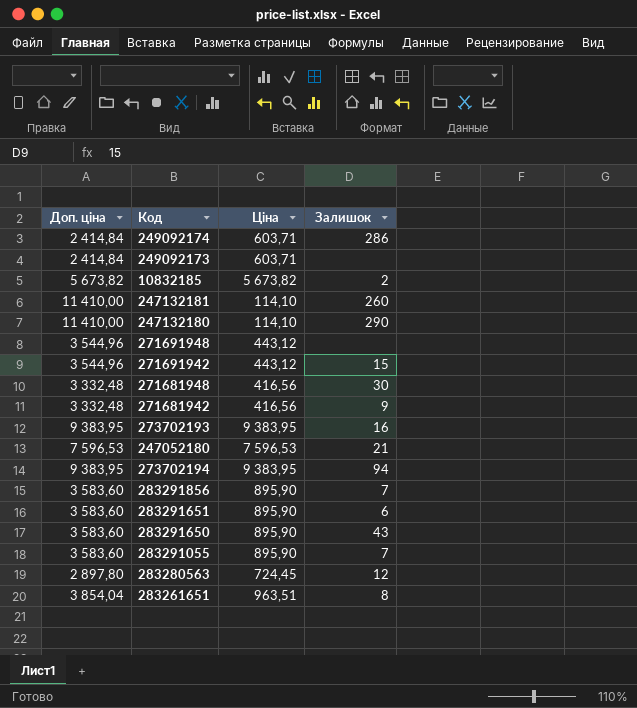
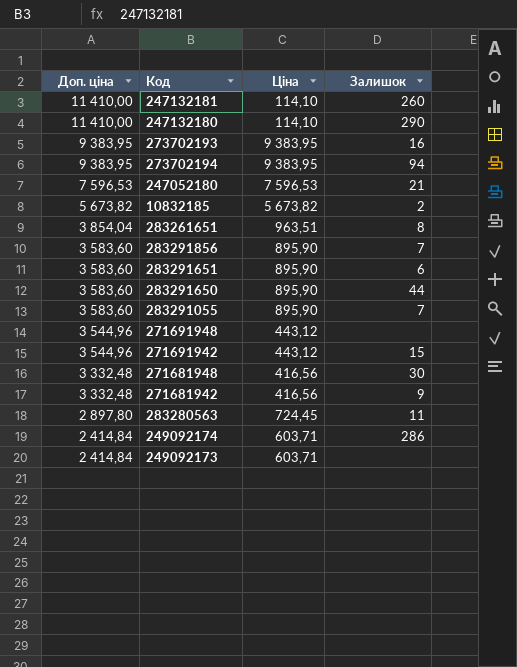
row order: none -> Доп. ціна descending
283291650 | Залишок: 43 -> 44
283280563 | Залишок: 12 -> 11

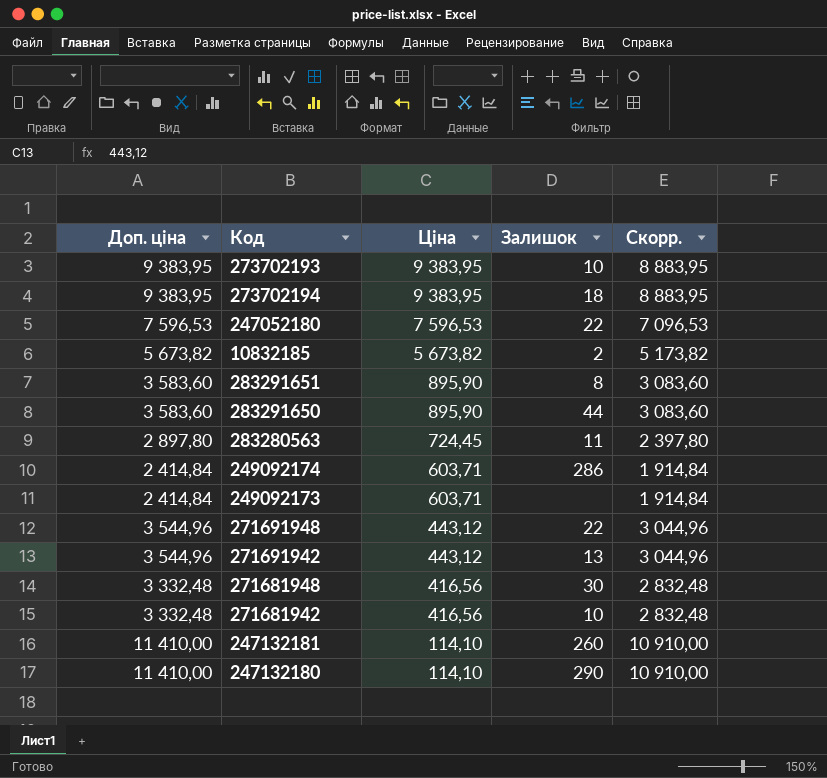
row order: Доп. ціна descending -> Ціна descending
column Скорр. | formula: none -> [Доп. ціна] - 500
row 283261651: 3 854,04 | 963,51 | 8 -> none
row 283291856: 3 583,60 | 895,90 | 7 -> none
row 283291055: 3 583,60 | 895,90 | 7 -> none
273702193 | Залишок: 16 -> 10
273702194 | Залишок: 94 -> 18
247052180 | Залишок: 21 -> 22
283291651 | Залишок: 6 -> 8
271691948 | Залишок: none -> 22
271691942 | Залишок: 15 -> 13
271681942 | Залишок: 9 -> 10

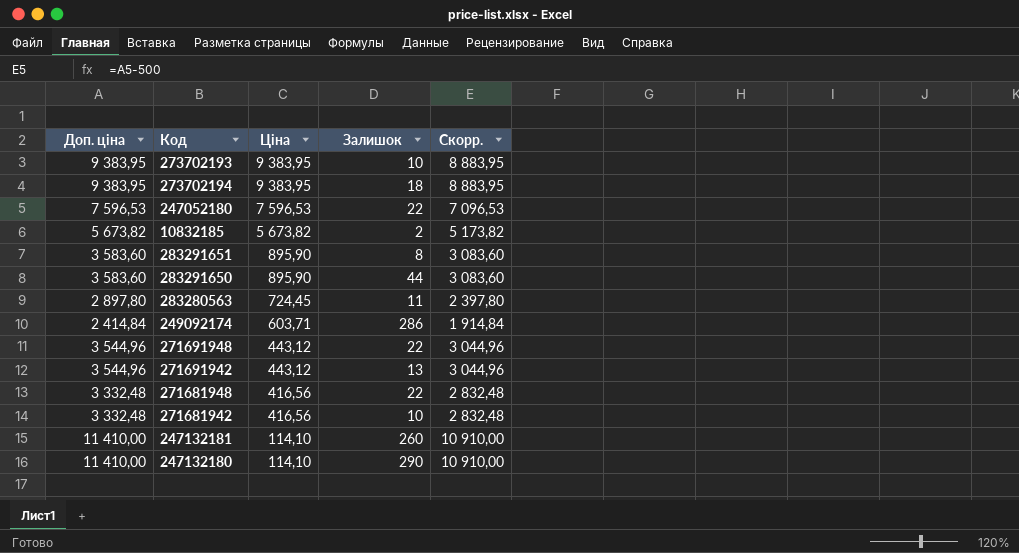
row 249092173: 2 414,84 | 603,71 | none | 1 914,84 -> none
271681948 | Залишок: 30 -> 22

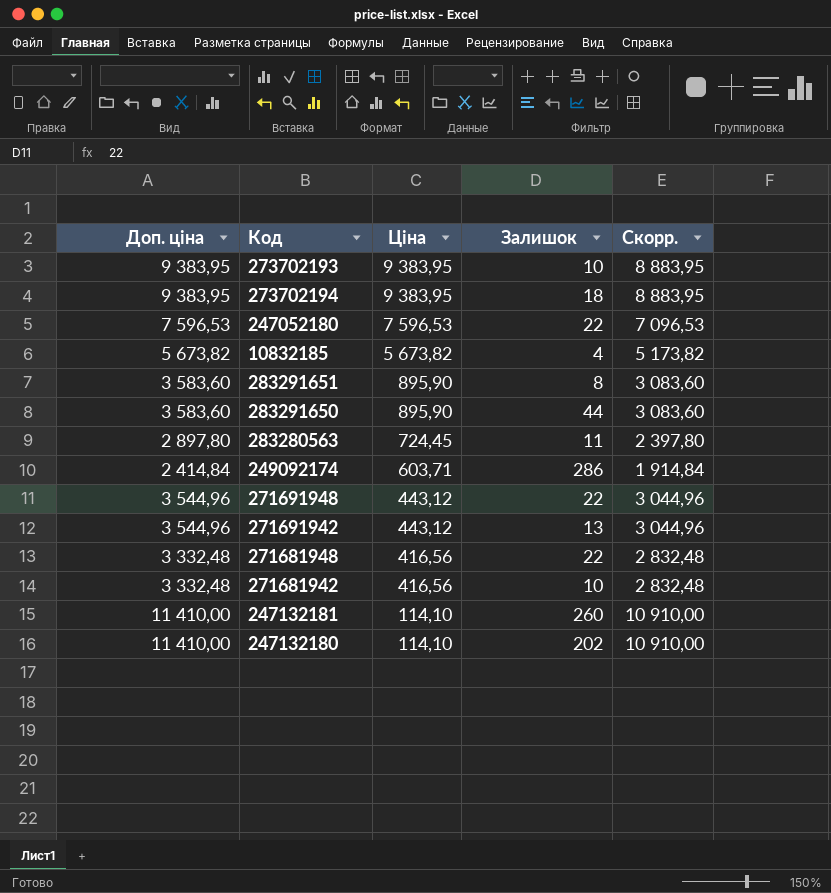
10832185 | Залишок: 2 -> 4
247132180 | Залишок: 290 -> 202

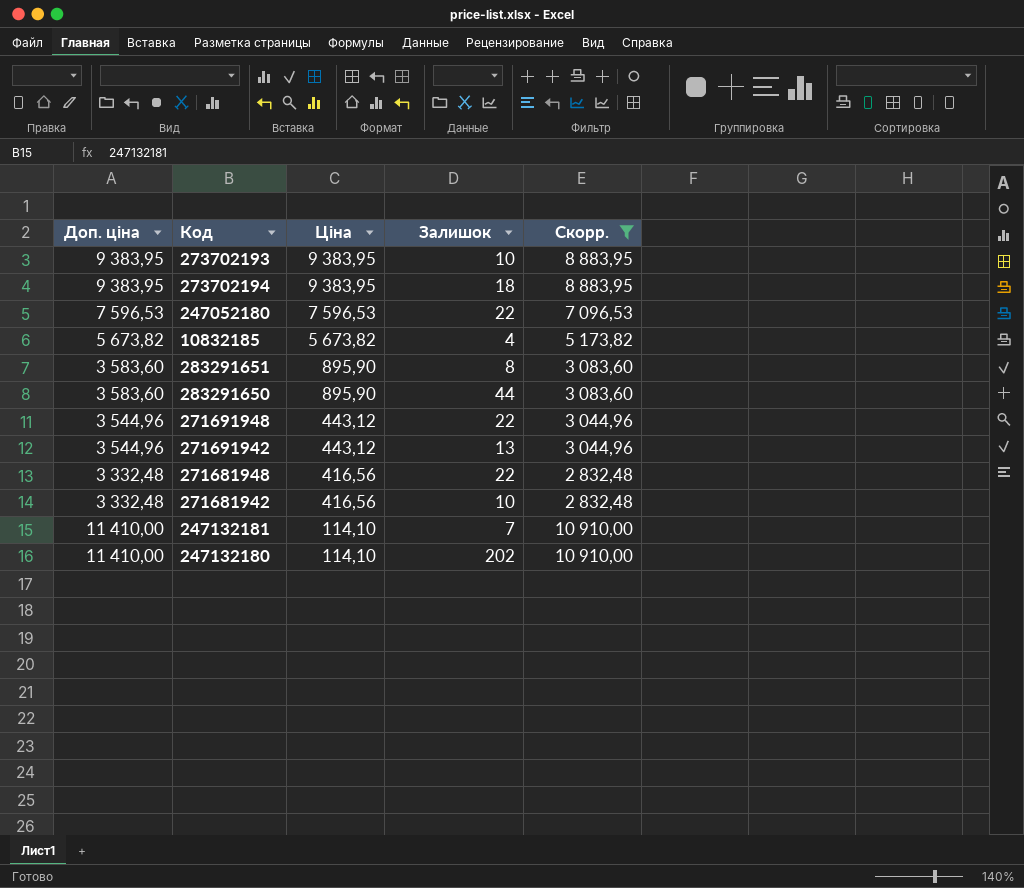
filter: none -> Скорр. >= 2 832,48
247132181 | Залишок: 260 -> 7

